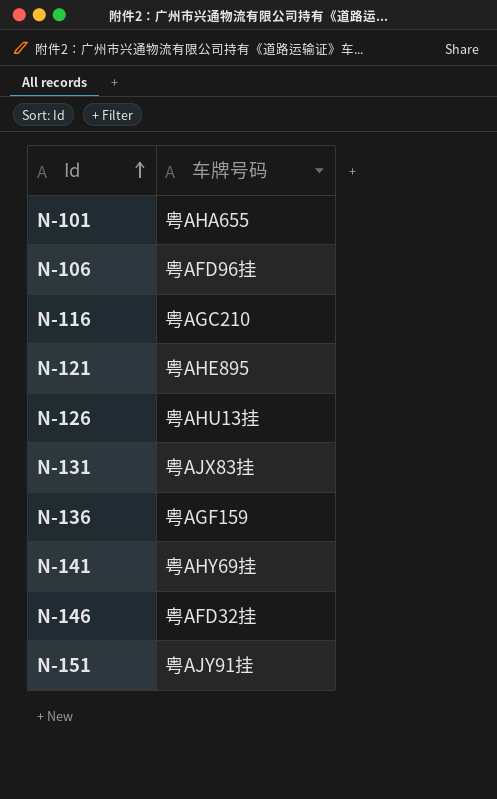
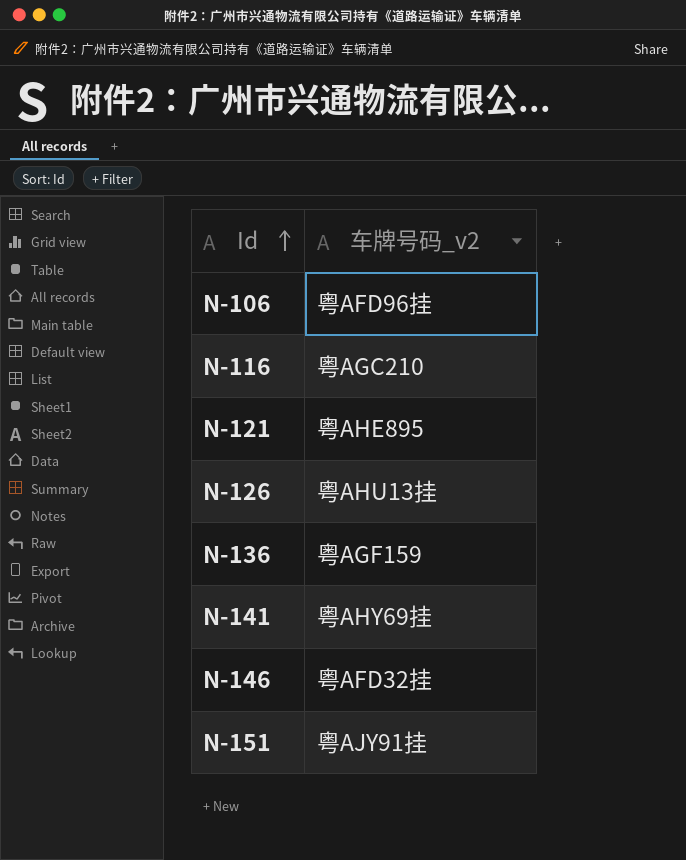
column name: 车牌号码 -> 车牌号码_v2
row N-101: 粤AHA655 -> none
row N-131: 粤AJX83挂 -> none

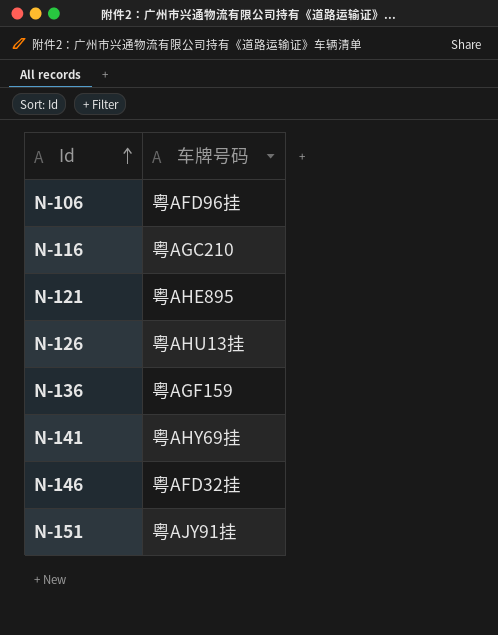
column name: 车牌号码_v2 -> 车牌号码

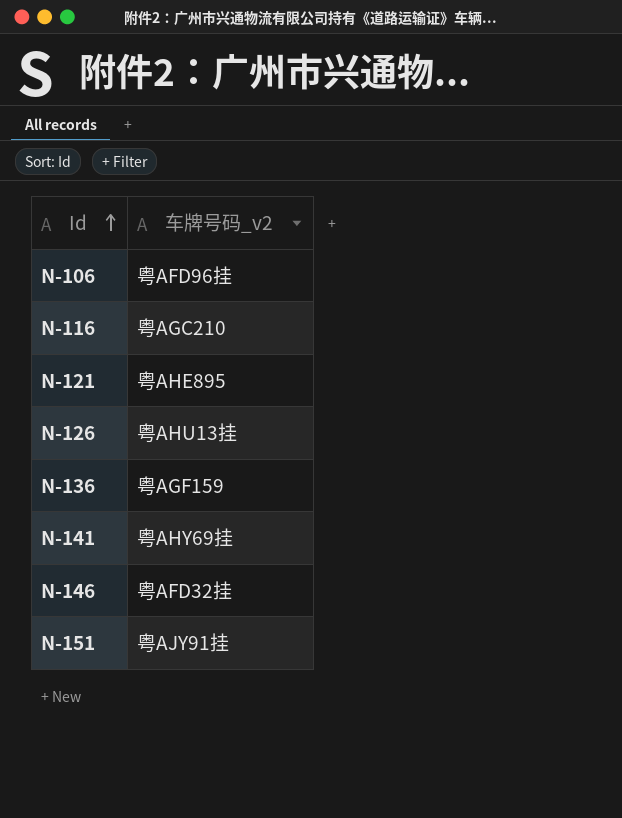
column name: 车牌号码 -> 车牌号码_v2

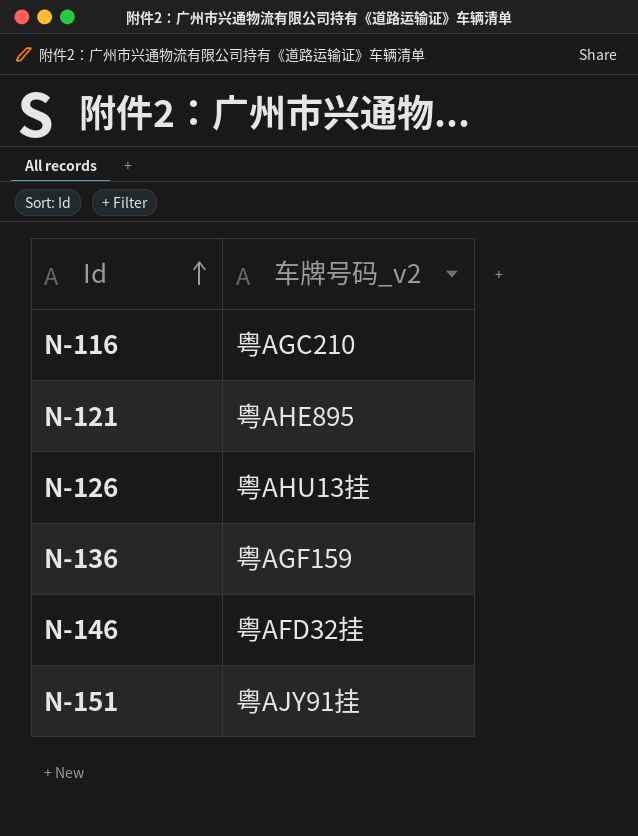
row N-106: 粤AFD96挂 -> none
row N-141: 粤AHY69挂 -> none

